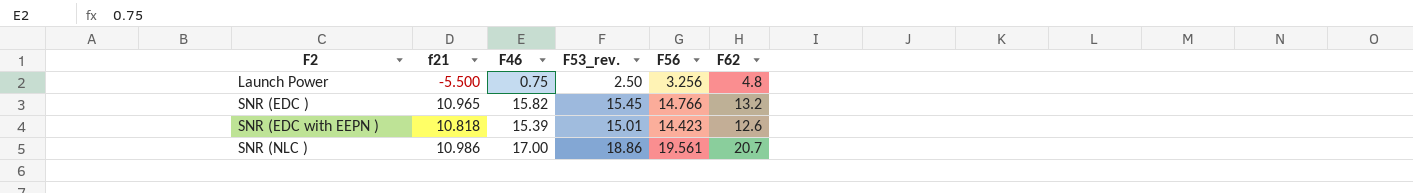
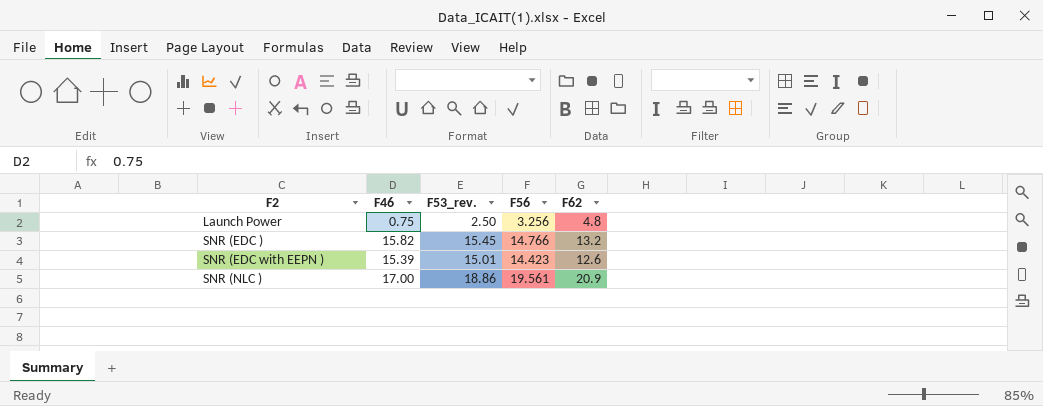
column f21 | position: 2 -> none
SNR (NLC ) | F62: 20.7 -> 20.9

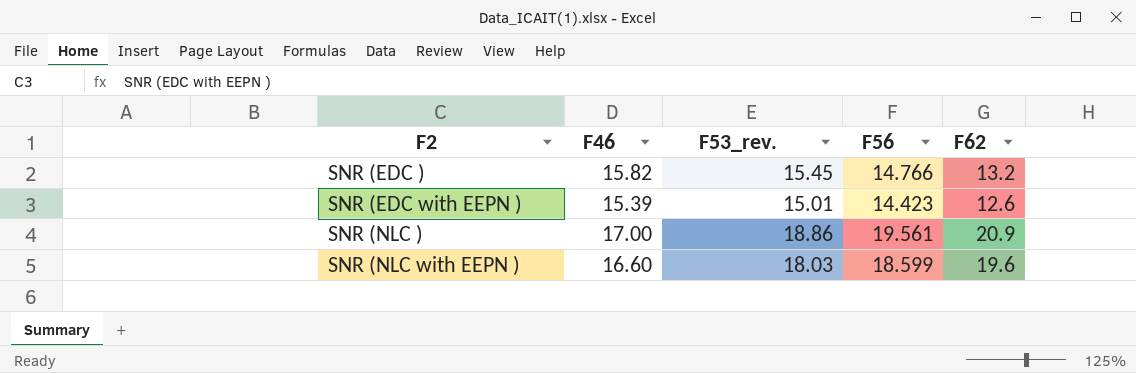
row Launch Power: 0.75 | 2.50 | 3.256 | 4.8 -> none
row SNR (NLC with EEPN ): none -> 16.60 | 18.03 | 18.599 | 19.6

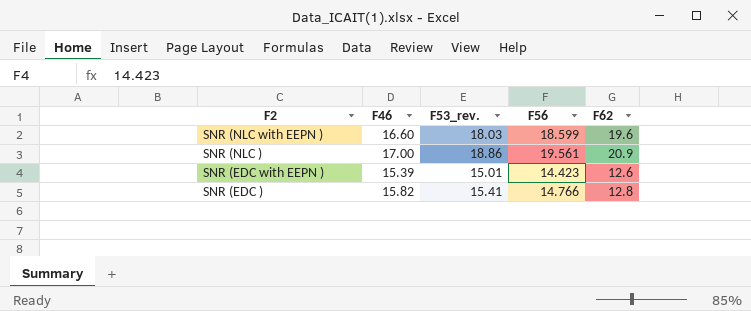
row order: F2 ascending -> F2 descending
SNR (EDC ) | F53_rev.: 15.45 -> 15.41
SNR (EDC ) | F62: 13.2 -> 12.8

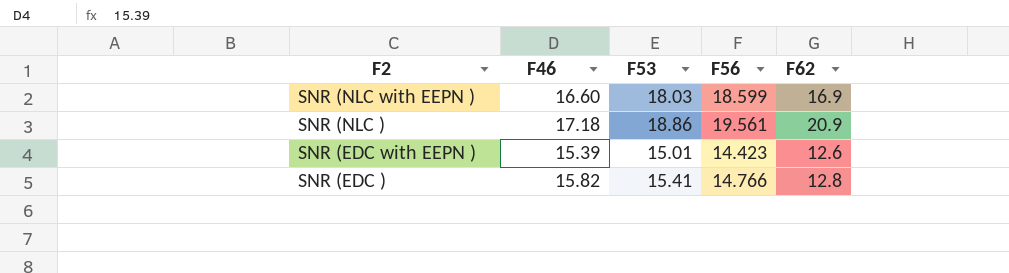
column name: F53_rev. -> F53
SNR (NLC with EEPN ) | F62: 19.6 -> 16.9
SNR (NLC ) | F46: 17.00 -> 17.18

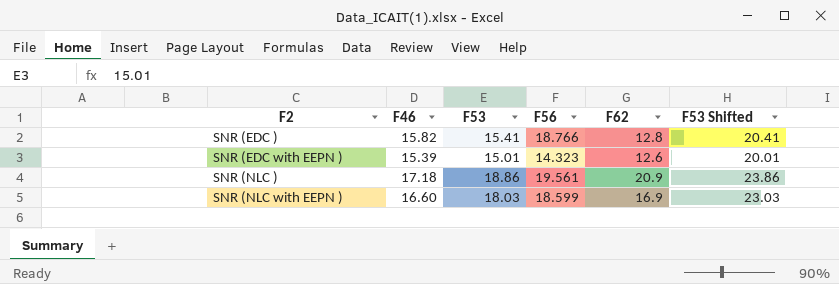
row order: F2 descending -> F2 ascending
column F53 Shifted | formula: none -> [F53] + 5
SNR (EDC ) | F56: 14.766 -> 18.766
SNR (EDC with EEPN ) | F56: 14.423 -> 14.323

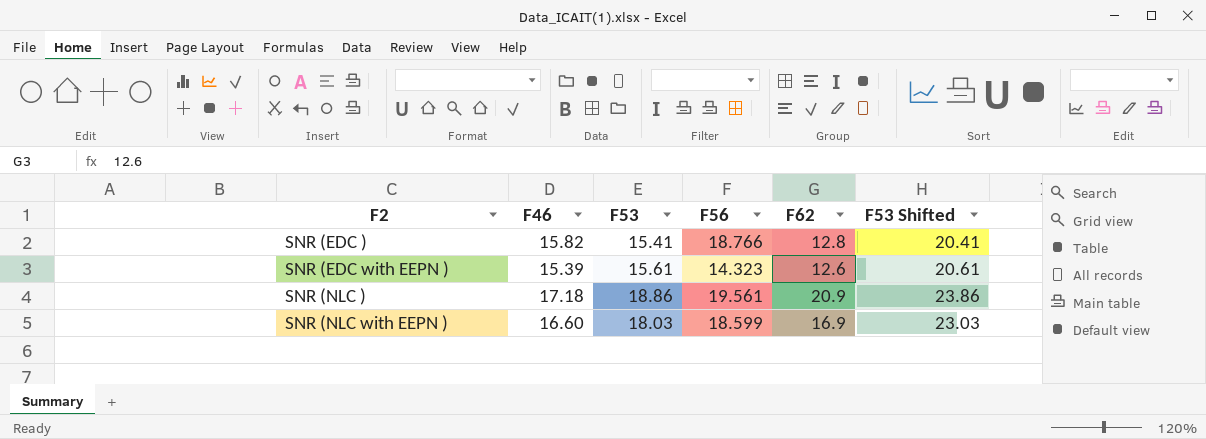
SNR (EDC with EEPN ) | F53: 15.01 -> 15.61
SNR (EDC with EEPN ) | F53 Shifted: 20.01 -> 20.61

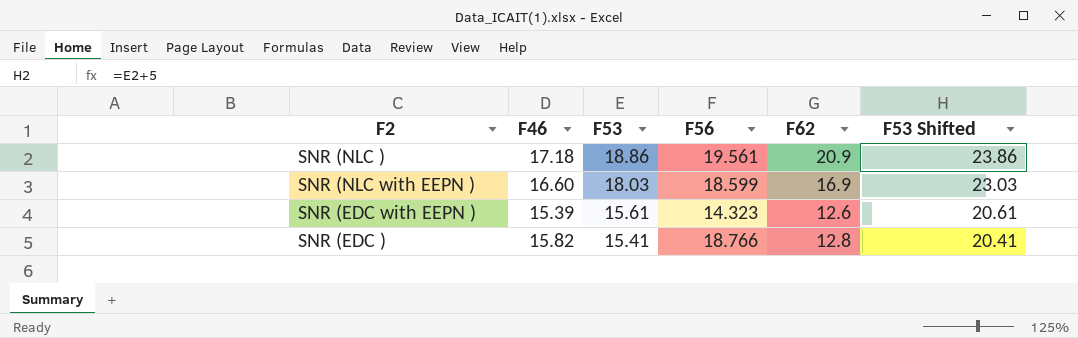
row order: F2 ascending -> F53 descending

